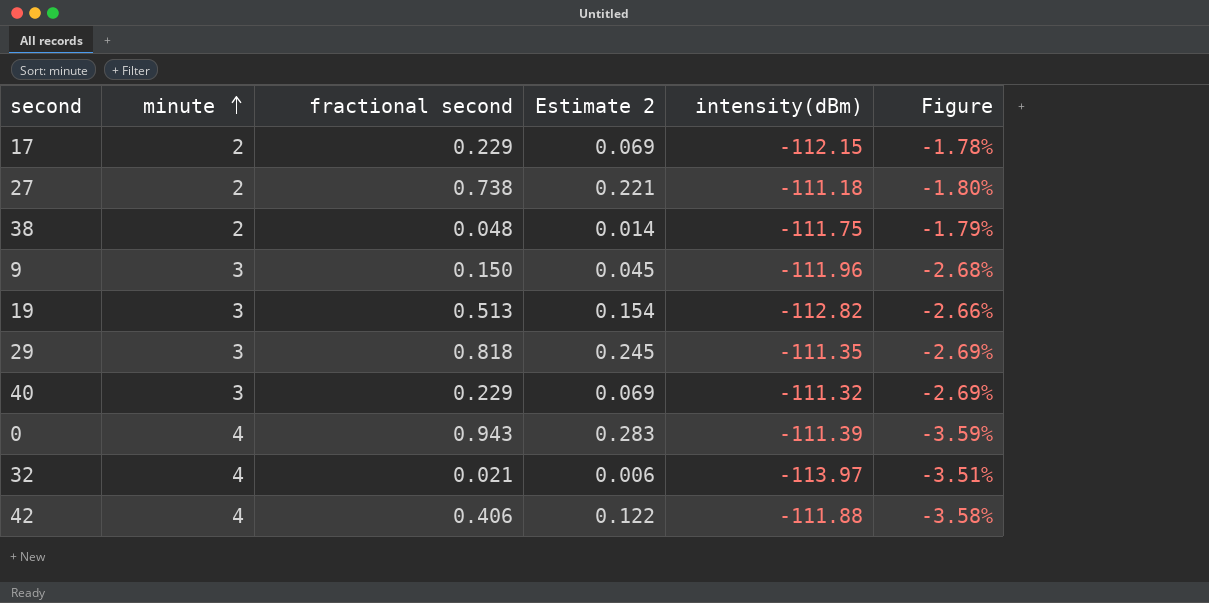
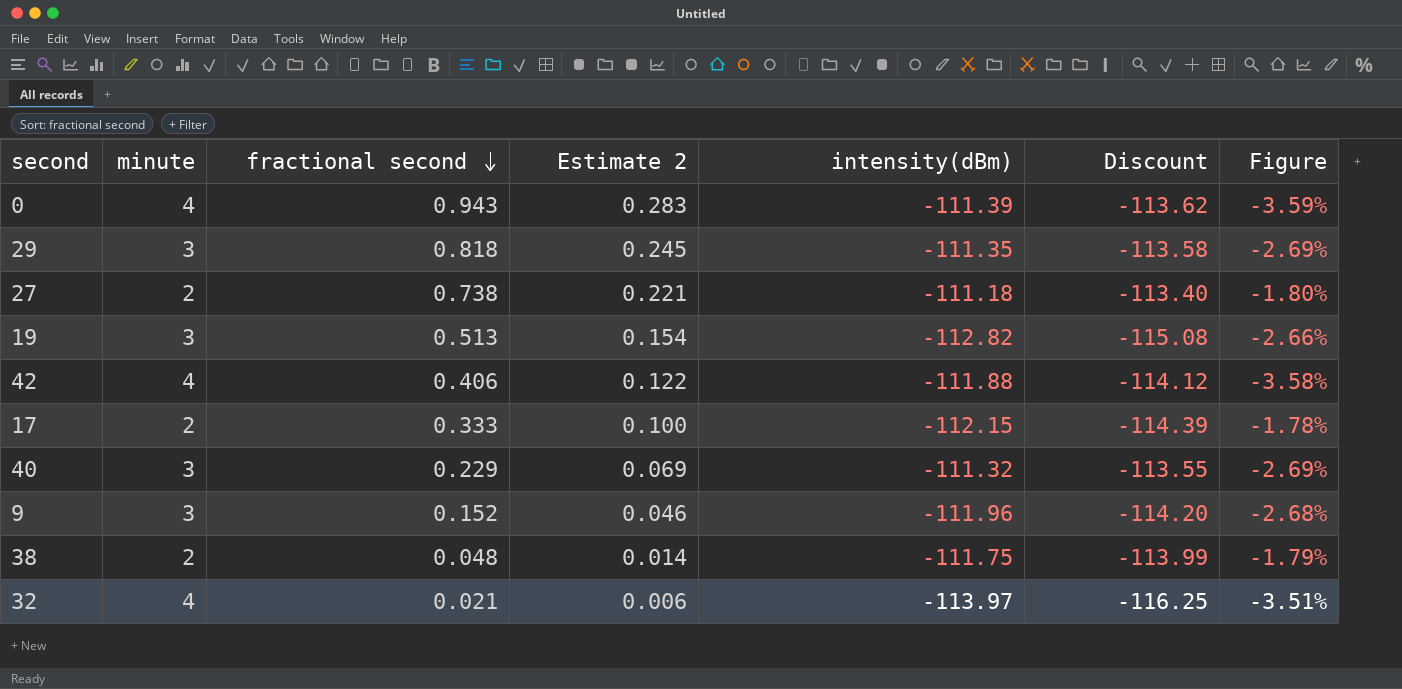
row order: minute ascending -> fractional second descending
column Discount | formula: none -> [intensity(dBm)] * 1.02
17 | fractional second: 0.229 -> 0.333
17 | Estimate 2: 0.069 -> 0.100
9 | fractional second: 0.150 -> 0.152
9 | Estimate 2: 0.045 -> 0.046

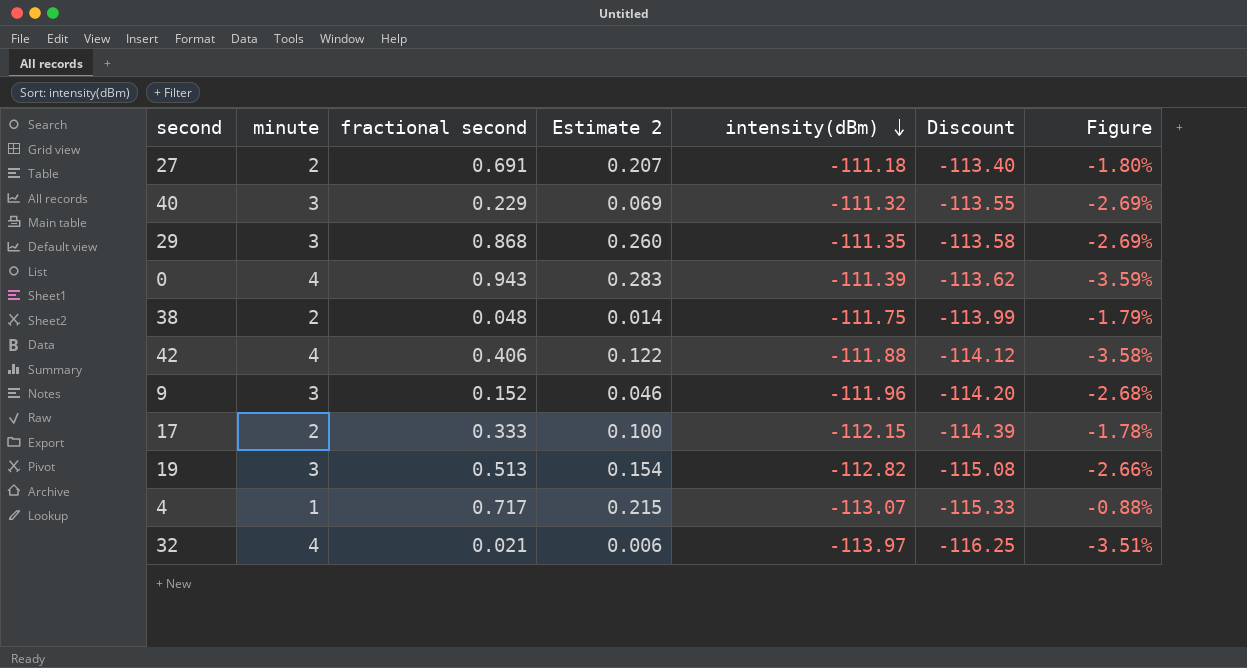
row order: fractional second descending -> intensity(dBm) descending
27 | fractional second: 0.738 -> 0.691
27 | Estimate 2: 0.221 -> 0.207
29 | fractional second: 0.818 -> 0.868
29 | Estimate 2: 0.245 -> 0.260
row 4: none -> 1 | 0.717 | 0.215 | -113.07 | -115.33 | -0.88%

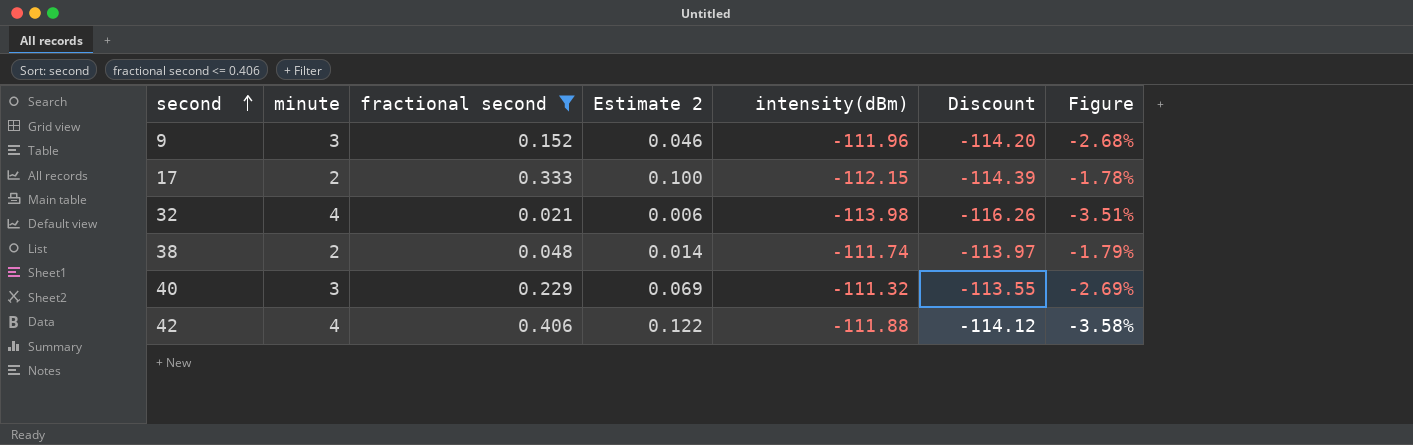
filter: none -> fractional second <= 0.406
row order: intensity(dBm) descending -> second ascending
32 | intensity(dBm): -113.97 -> -113.98
32 | Discount: -116.25 -> -116.26
38 | intensity(dBm): -111.75 -> -111.74
38 | Discount: -113.99 -> -113.97

